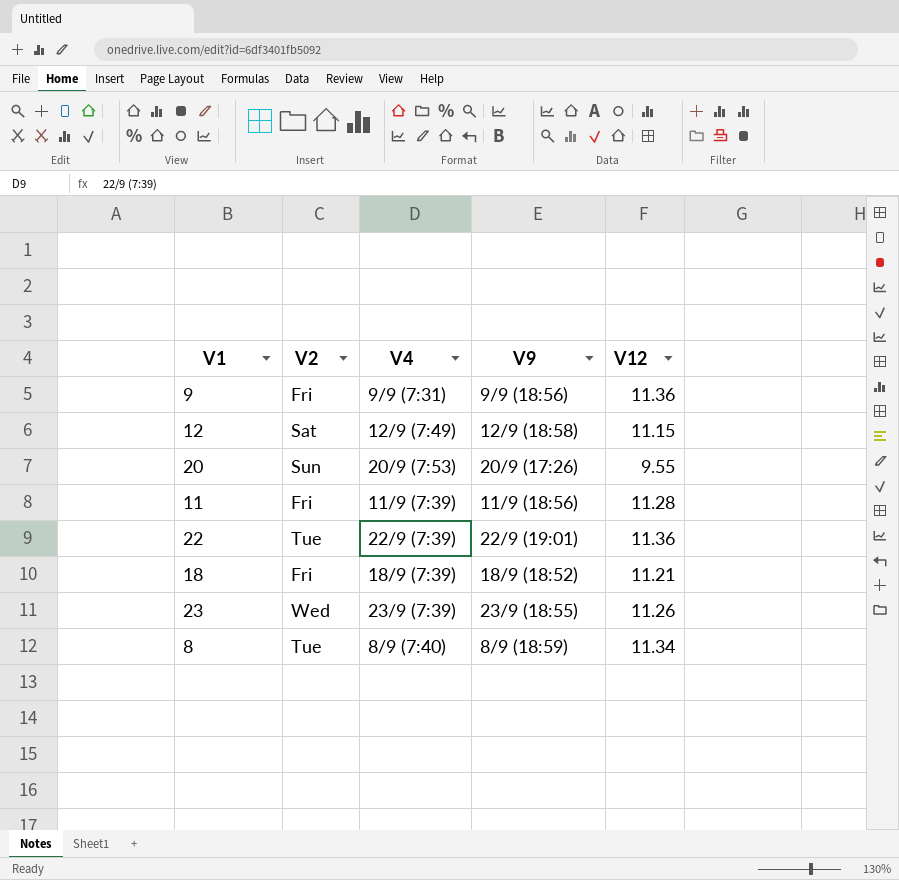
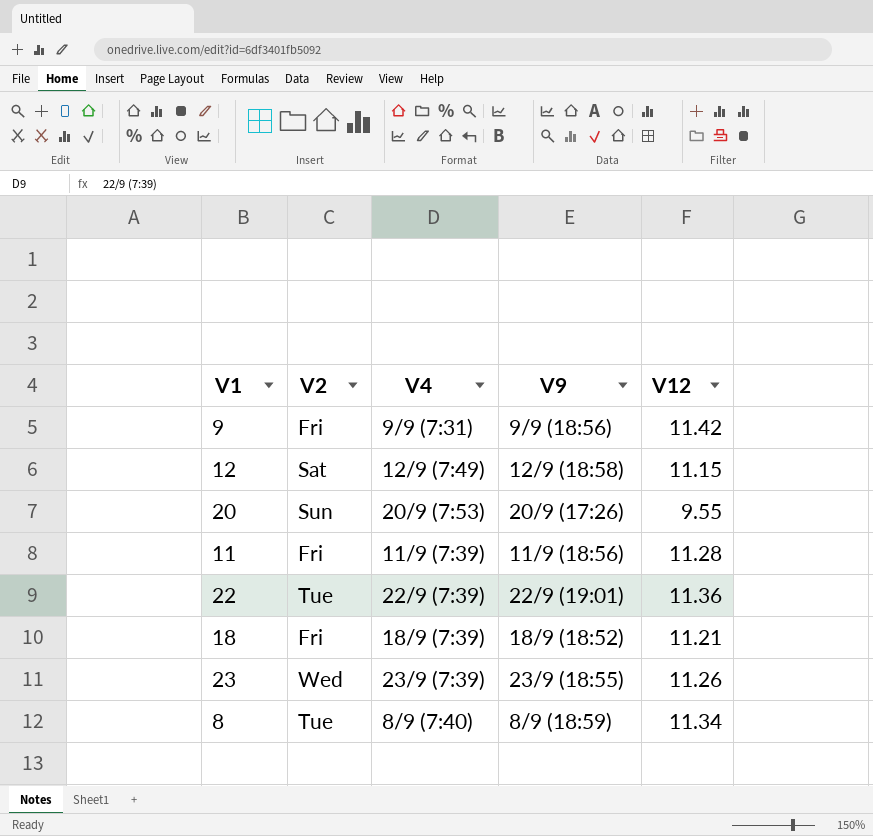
9 | V12: 11.36 -> 11.42

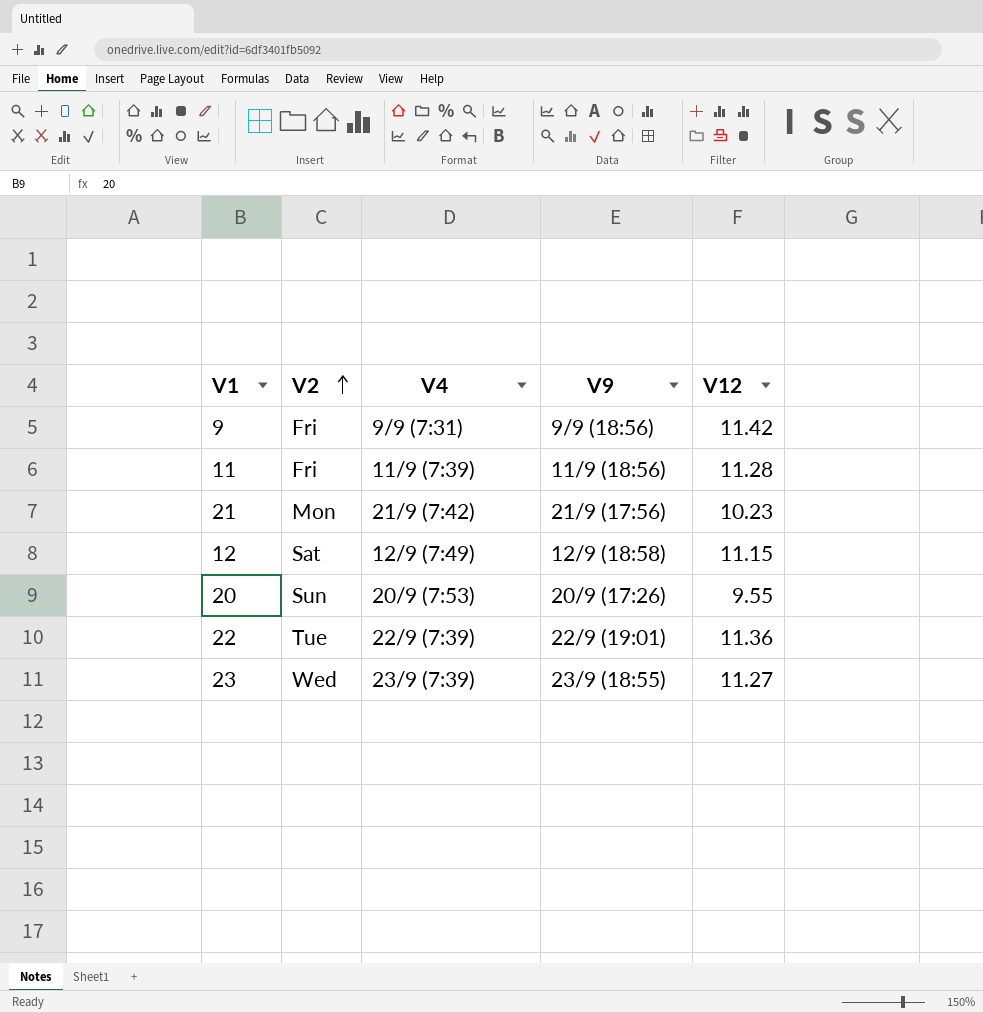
row order: none -> V2 ascending
row 18: Fri | 18/9 (7:39) | 18/9 (18:52) | 11.21 -> none
row 8: Tue | 8/9 (7:40) | 8/9 (18:59) | 11.34 -> none
row 21: none -> Mon | 21/9 (7:42) | 21/9 (17:56) | 10.23
23 | V12: 11.26 -> 11.27

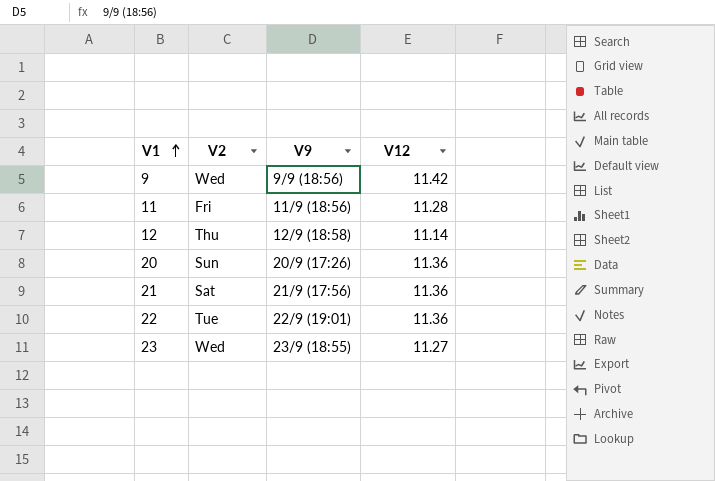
row order: V2 ascending -> V1 ascending
column V4 | position: 3 -> none
9 | V2: Fri -> Wed
12 | V2: Sat -> Thu
12 | V12: 11.15 -> 11.14
20 | V12: 9.55 -> 11.36
21 | V2: Mon -> Sat
21 | V12: 10.23 -> 11.36

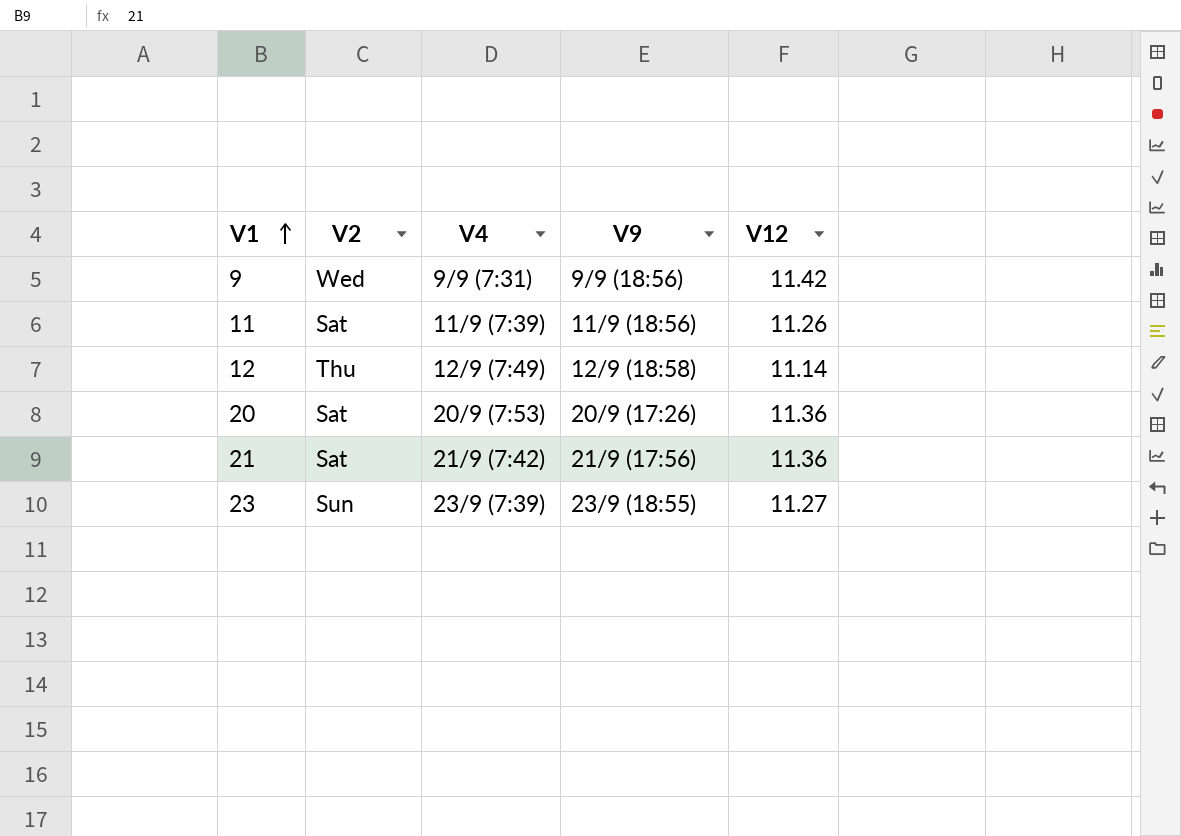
column V4 | position: none -> 3
row 22: Tue | 22/9 (19:01) | 11.36 -> none
11 | V2: Fri -> Sat
11 | V12: 11.28 -> 11.26
20 | V2: Sun -> Sat
23 | V2: Wed -> Sun

